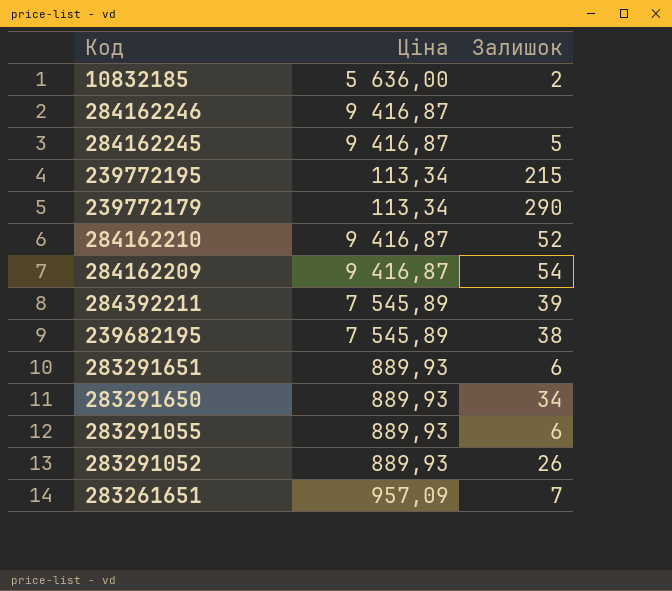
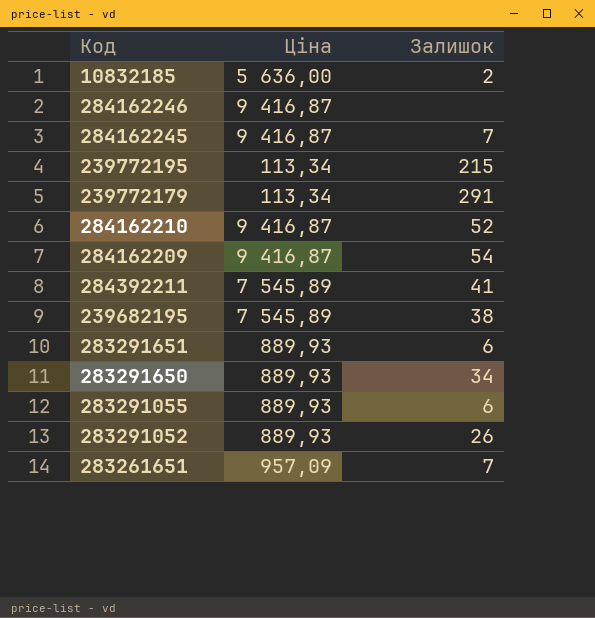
284162245 | Залишок: 5 -> 7
239772179 | Залишок: 290 -> 291
284392211 | Залишок: 39 -> 41

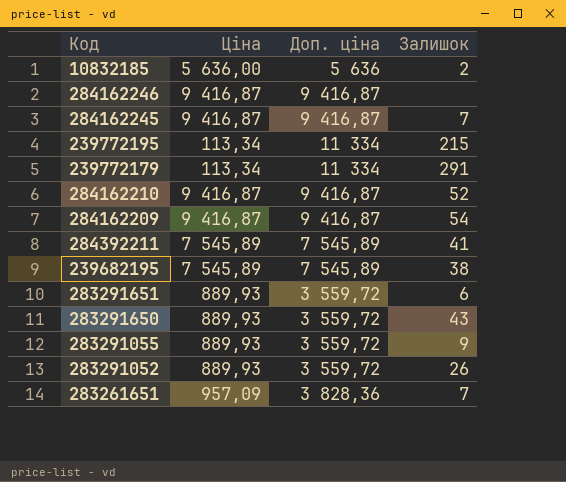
column Доп. ціна | position: none -> 3
283291650 | Залишок: 34 -> 43
283291055 | Залишок: 6 -> 9

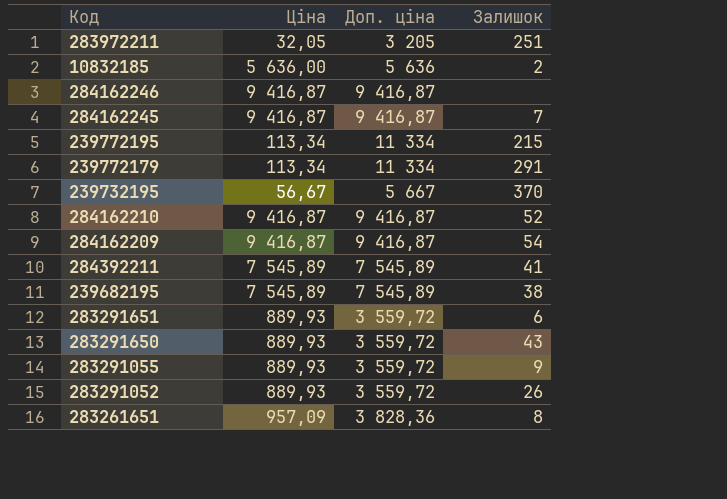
row 283972211: none -> 32,05 | 3 205 | 251
row 239732195: none -> 56,67 | 5 667 | 370
283261651 | Залишок: 7 -> 8

